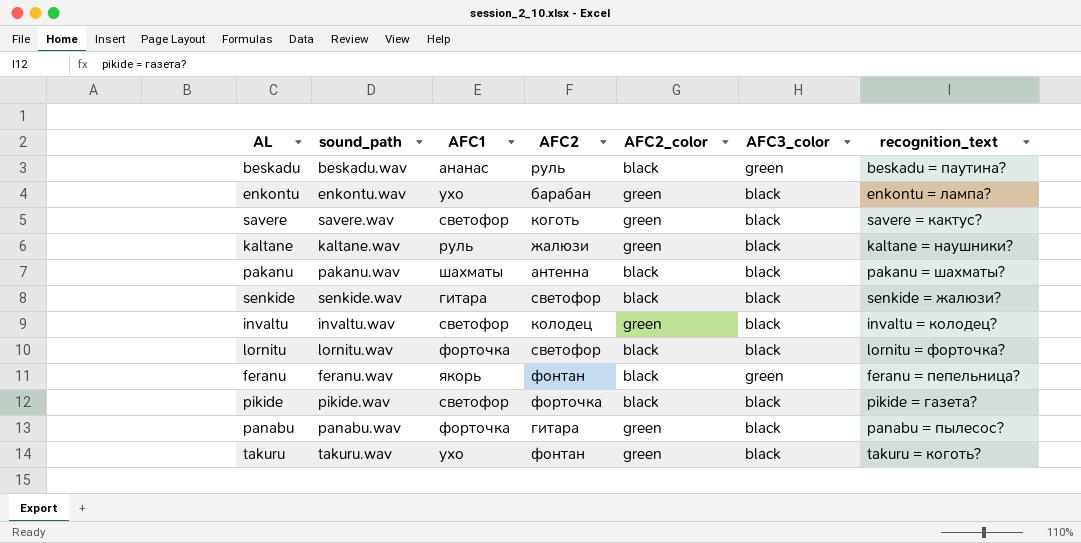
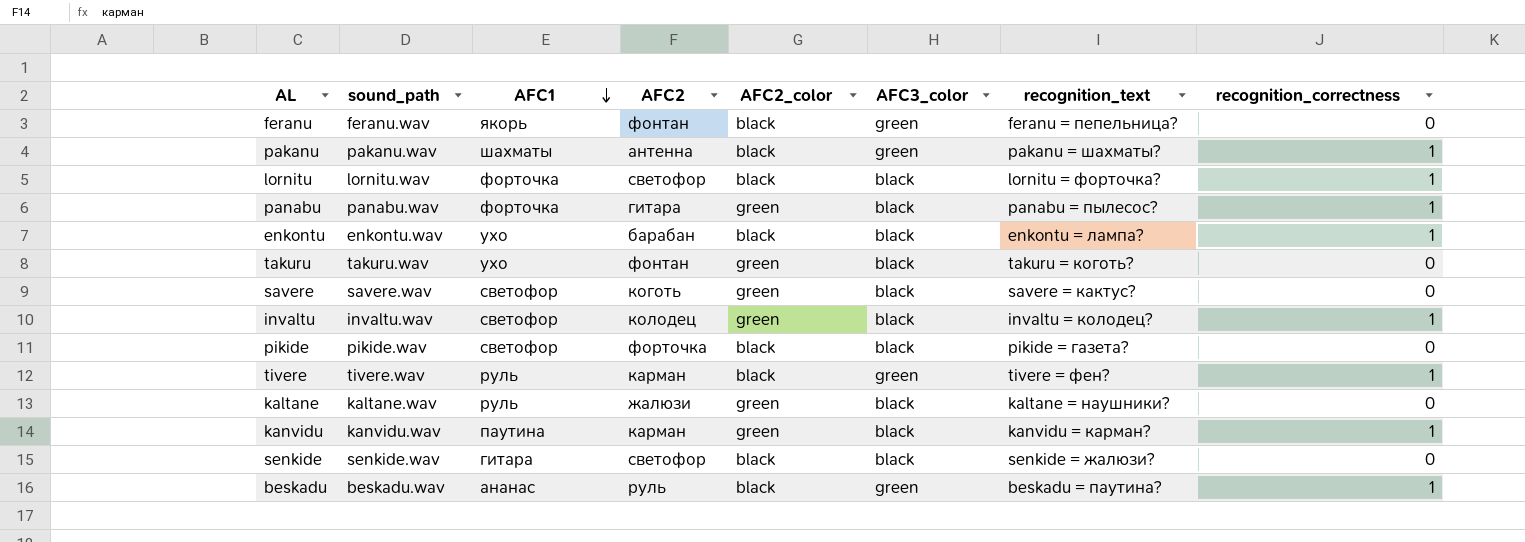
row order: none -> AFC1 descending
column recognition_correctness | position: none -> 8
pakanu | AFC3_color: black -> green
enkontu | AFC2_color: green -> black
row tivere: none -> tivere.wav | руль | карман | black | green | tivere = фен? | 1
row kanvidu: none -> kanvidu.wav | паутина | карман | green | black | kanvidu = карман? | 1

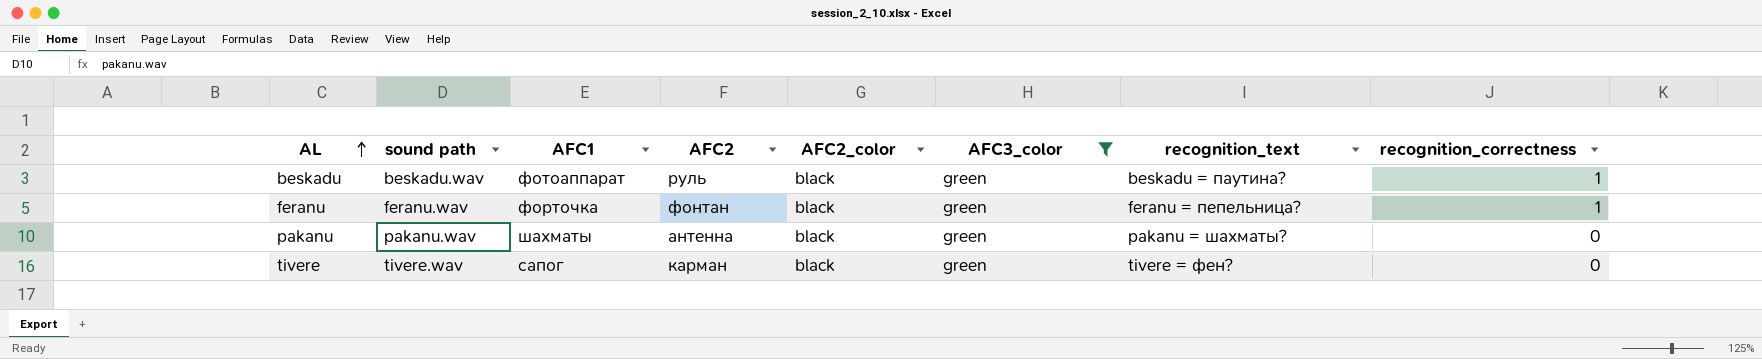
filter: none -> AFC3_color = green
row order: AFC1 descending -> AL ascending
column name: sound_path -> sound path
beskadu | AFC1: ананас -> фотоаппарат
feranu | AFC1: якорь -> форточка
feranu | recognition_correctness: 0 -> 1
pakanu | recognition_correctness: 1 -> 0
tivere | AFC1: руль -> сапог
tivere | recognition_correctness: 1 -> 0

